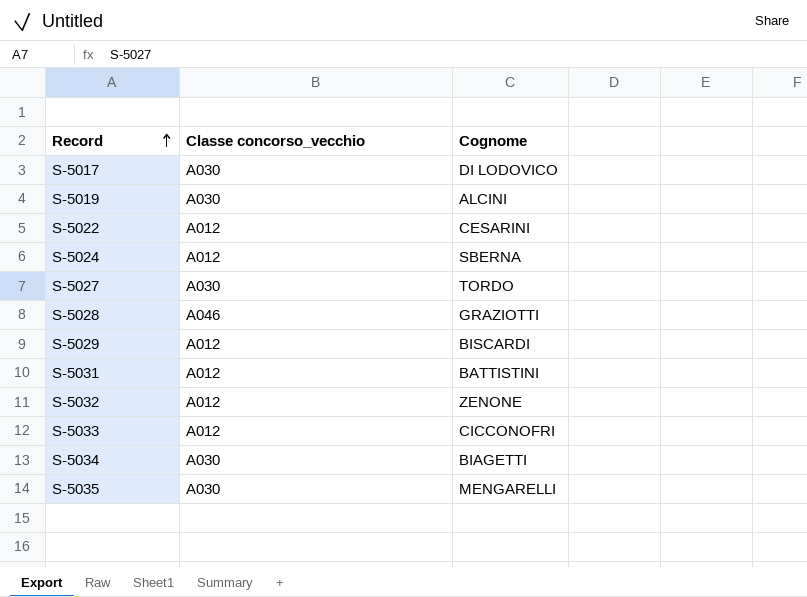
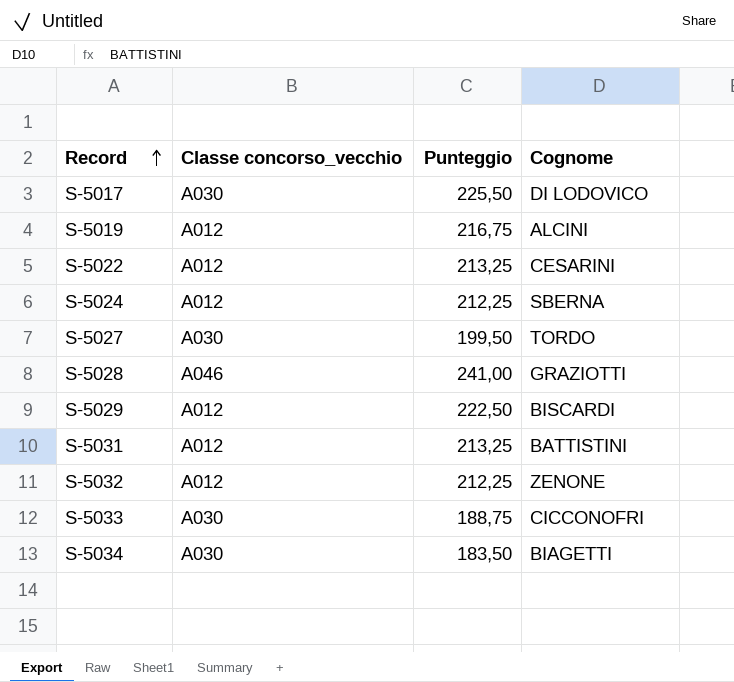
column Punteggio | position: none -> 3
row S-5035: A030 | MENGARELLI -> none
S-5019 | Classe concorso_vecchio: A030 -> A012
S-5033 | Classe concorso_vecchio: A012 -> A030

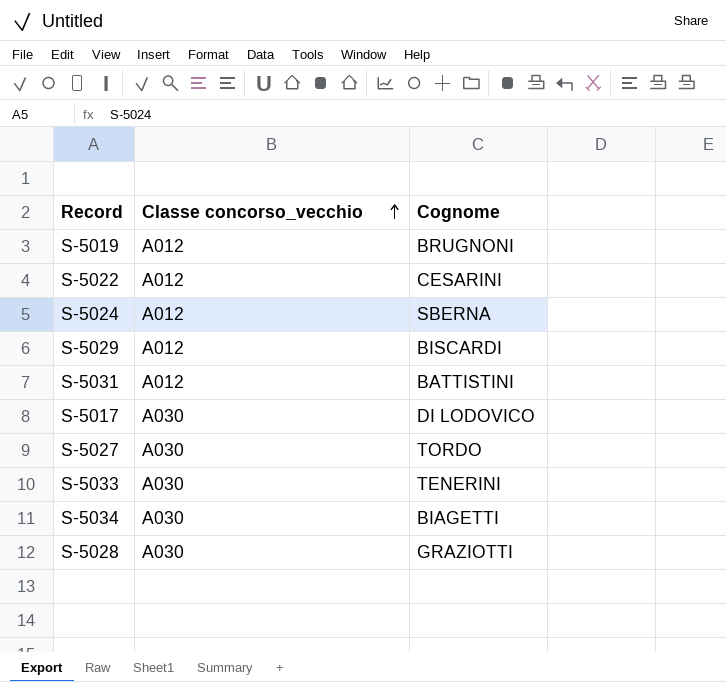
row order: Record ascending -> Classe concorso_vecchio ascending
column Punteggio | position: 3 -> none
row S-5032: A012 | 212,25 | ZENONE -> none
S-5019 | Cognome: ALCINI -> BRUGNONI
S-5033 | Cognome: CICCONOFRI -> TENERINI
S-5028 | Classe concorso_vecchio: A046 -> A030

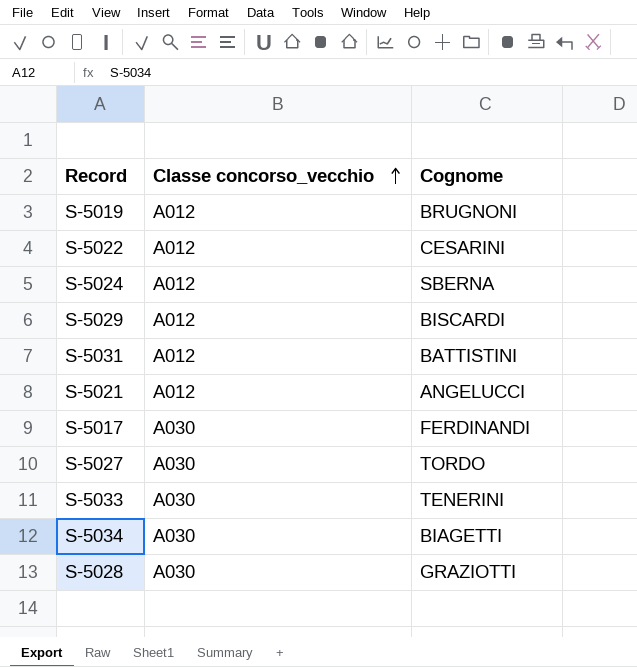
row S-5021: none -> A012 | ANGELUCCI
S-5017 | Cognome: DI LODOVICO -> FERDINANDI

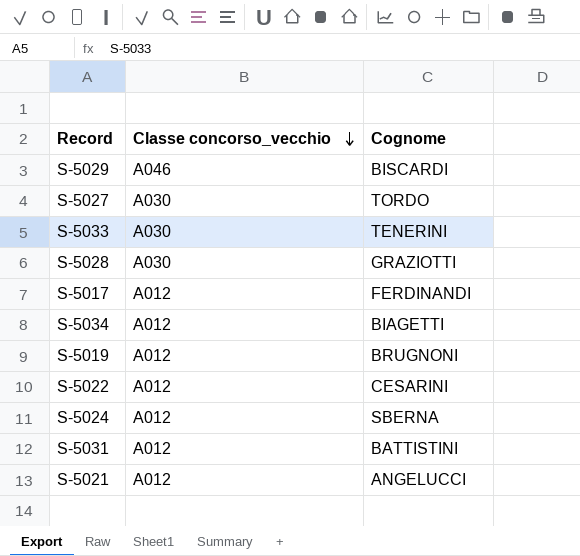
row order: Classe concorso_vecchio ascending -> Classe concorso_vecchio descending
S-5029 | Classe concorso_vecchio: A012 -> A046
S-5017 | Classe concorso_vecchio: A030 -> A012
S-5034 | Classe concorso_vecchio: A030 -> A012

